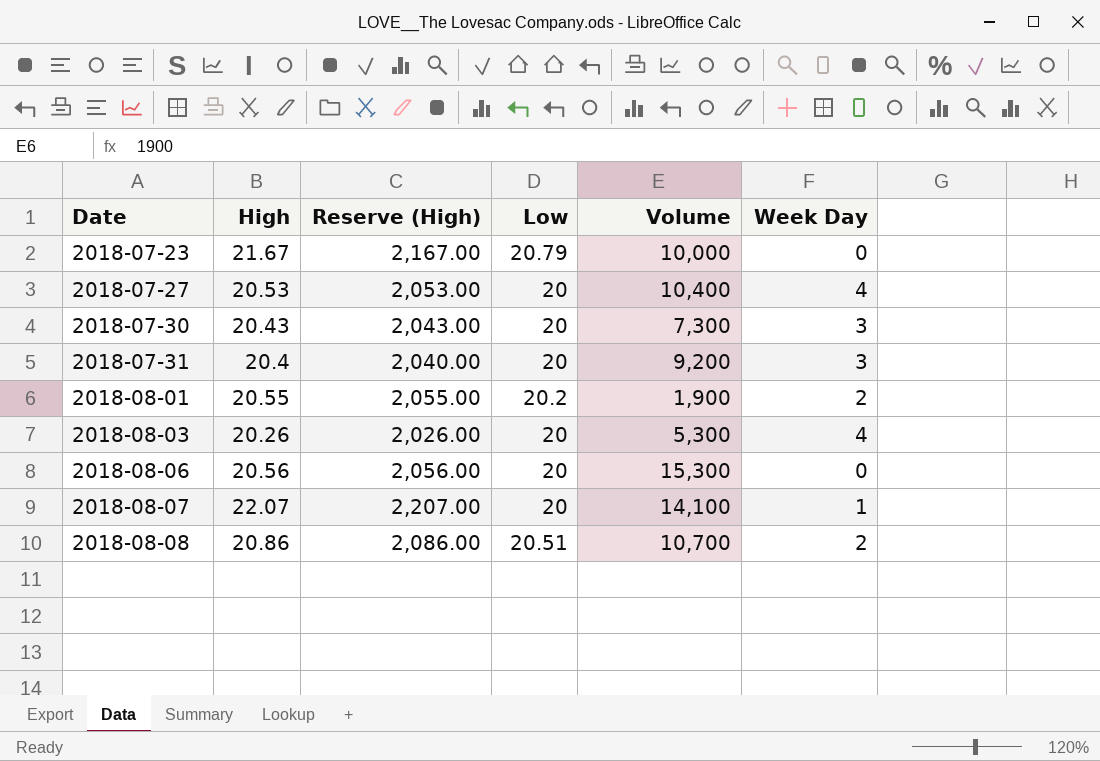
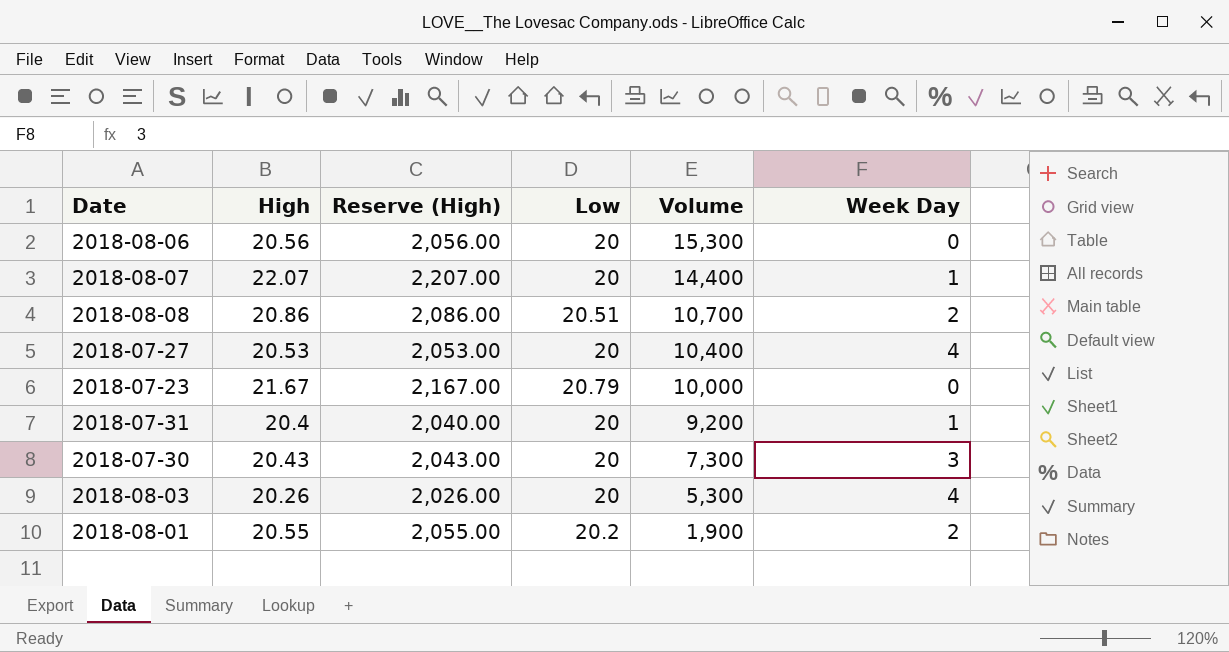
row order: Date ascending -> Volume descending
2018-08-07 | Volume: 14,100 -> 14,400
2018-07-31 | Week Day: 3 -> 1

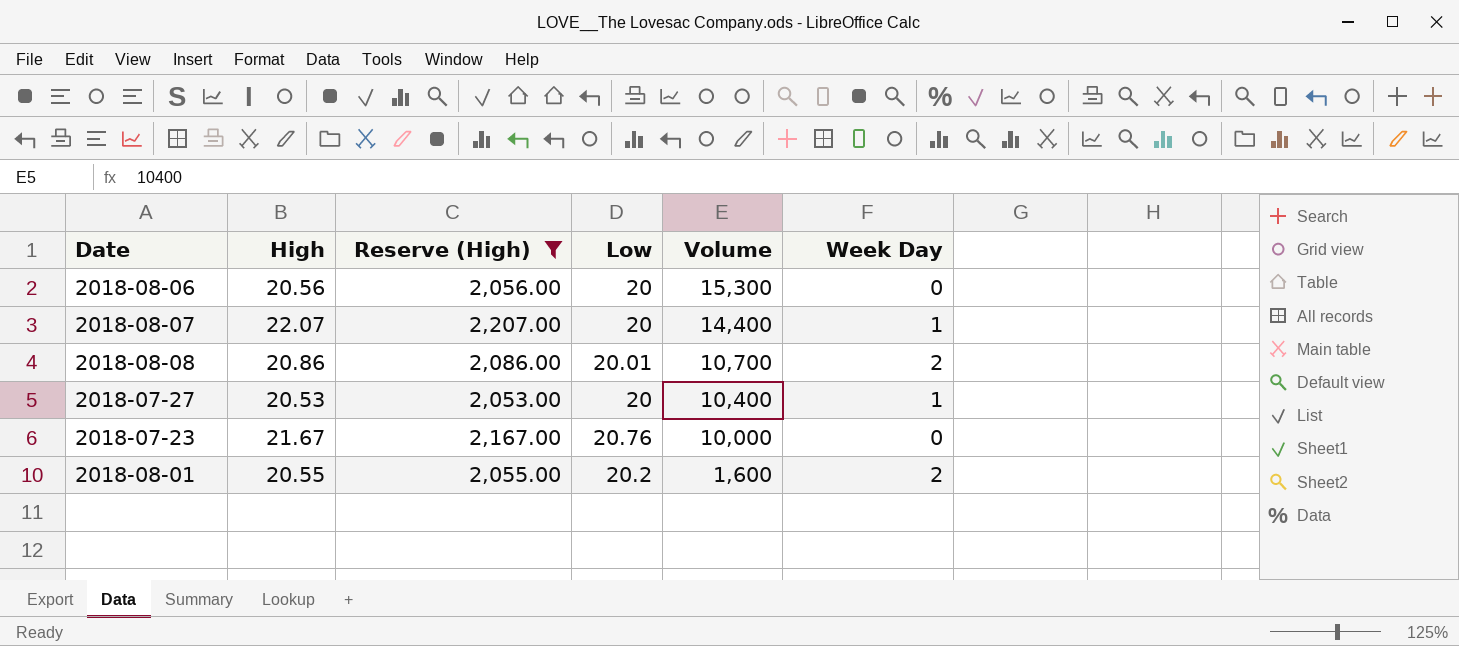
filter: none -> Reserve (High) >= 2,053.00
2018-08-08 | Low: 20.51 -> 20.01
2018-07-27 | Week Day: 4 -> 1
2018-07-23 | Low: 20.79 -> 20.76
2018-08-01 | Volume: 1,900 -> 1,600

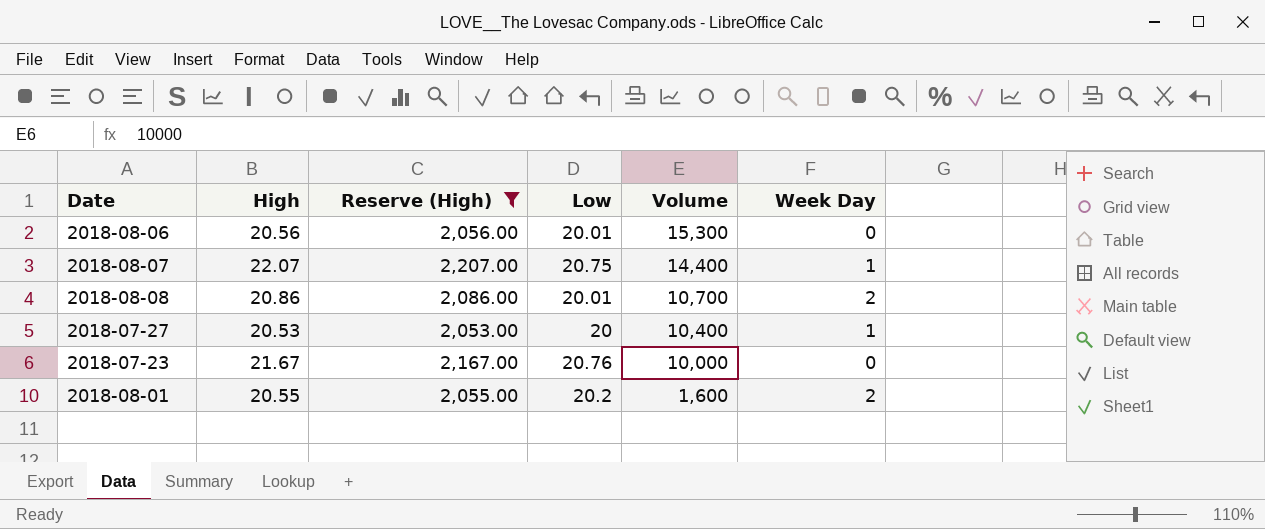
2018-08-06 | Low: 20 -> 20.01
2018-08-07 | Low: 20 -> 20.75

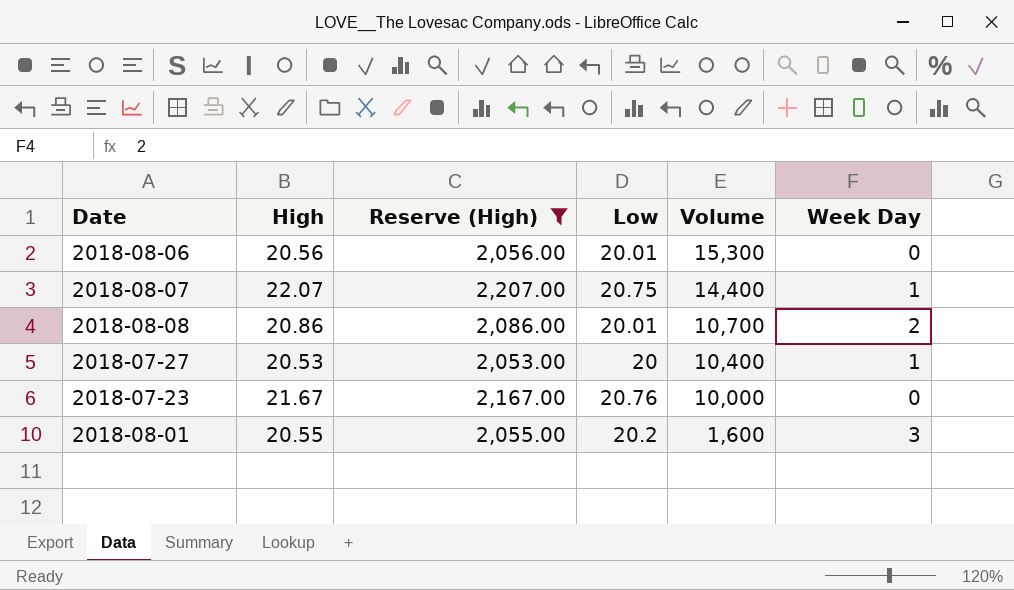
2018-08-01 | Week Day: 2 -> 3

